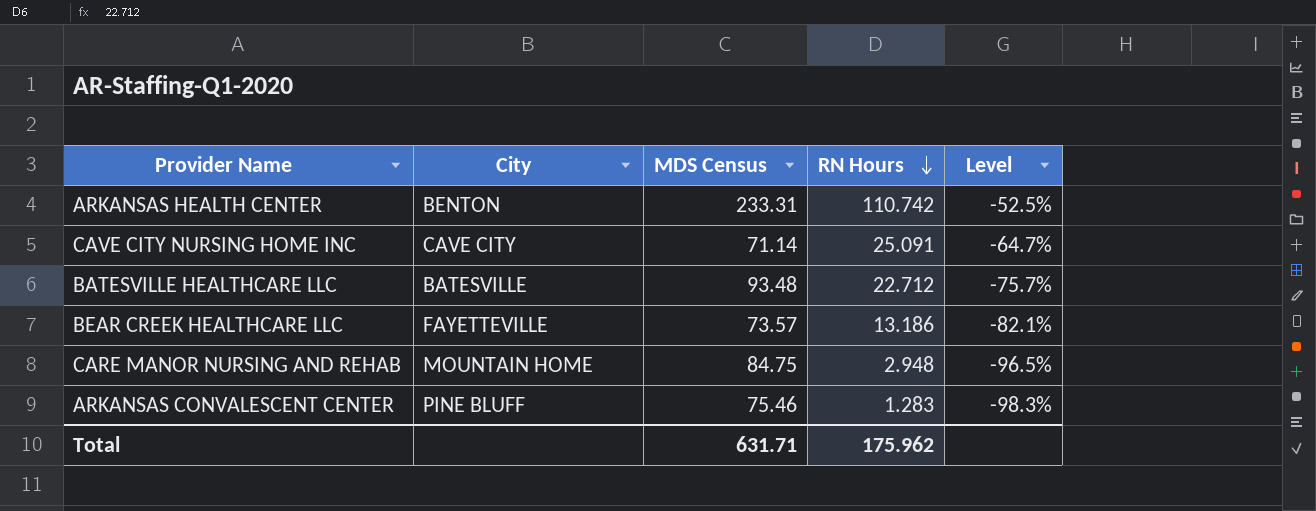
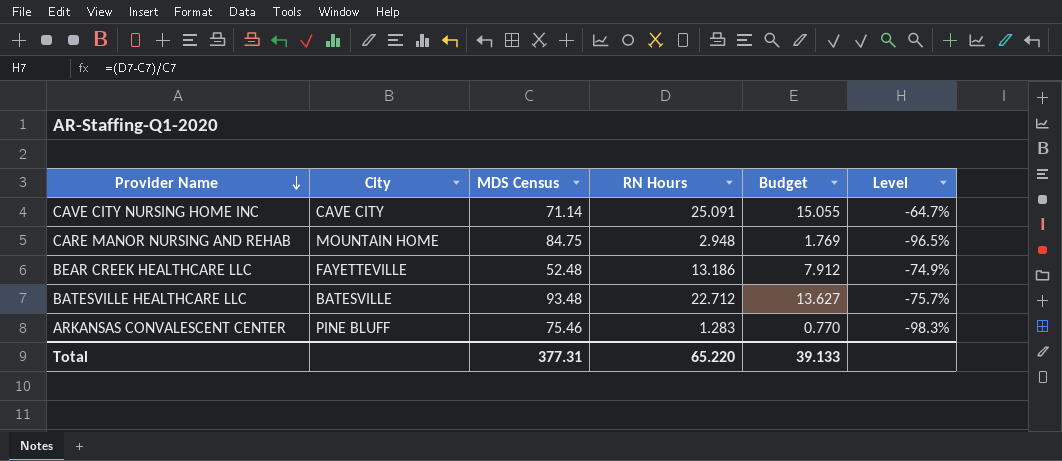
row order: RN Hours descending -> Provider Name descending
column Budget | formula: none -> [RN Hours] * 0.6
row ARKANSAS HEALTH CENTER: BENTON | 233.31 | 110.742 | -52.5% -> none
BEAR CREEK HEALTHCARE LLC | MDS Census: 73.57 -> 52.48
BEAR CREEK HEALTHCARE LLC | Level: -82.1% -> -74.9%
Total | MDS Census: 631.71 -> 377.31
Total | RN Hours: 175.962 -> 65.220

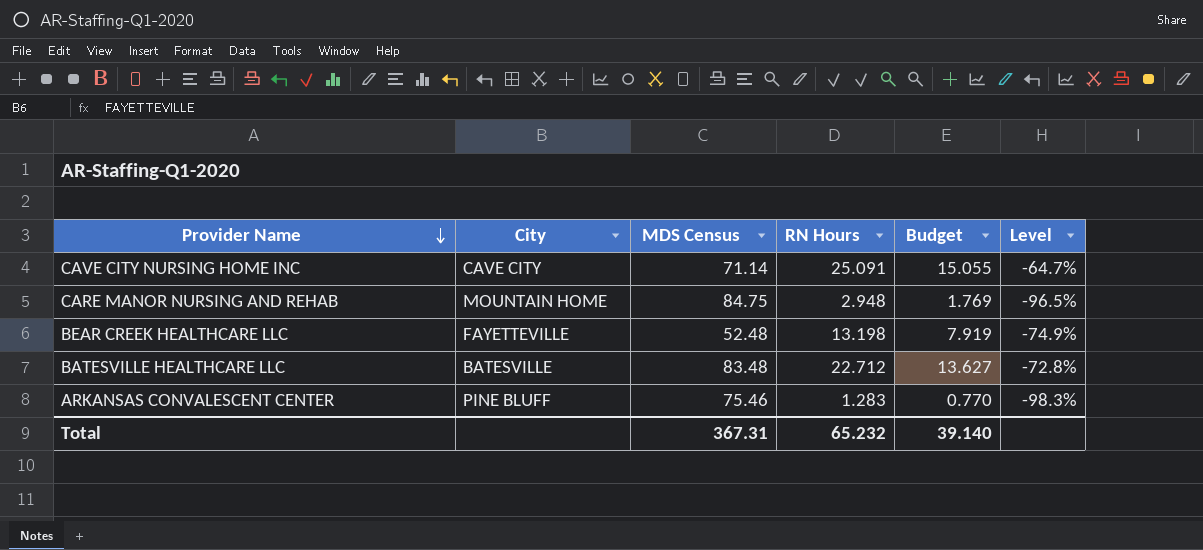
BEAR CREEK HEALTHCARE LLC | RN Hours: 13.186 -> 13.198
BEAR CREEK HEALTHCARE LLC | Budget: 7.912 -> 7.919
BATESVILLE HEALTHCARE LLC | MDS Census: 93.48 -> 83.48
BATESVILLE HEALTHCARE LLC | Level: -75.7% -> -72.8%
Total | MDS Census: 377.31 -> 367.31
Total | RN Hours: 65.220 -> 65.232
Total | Budget: 39.133 -> 39.140

